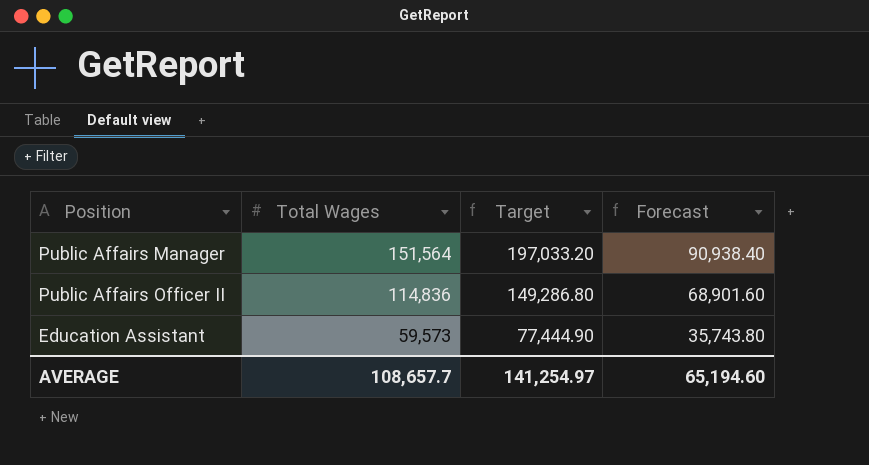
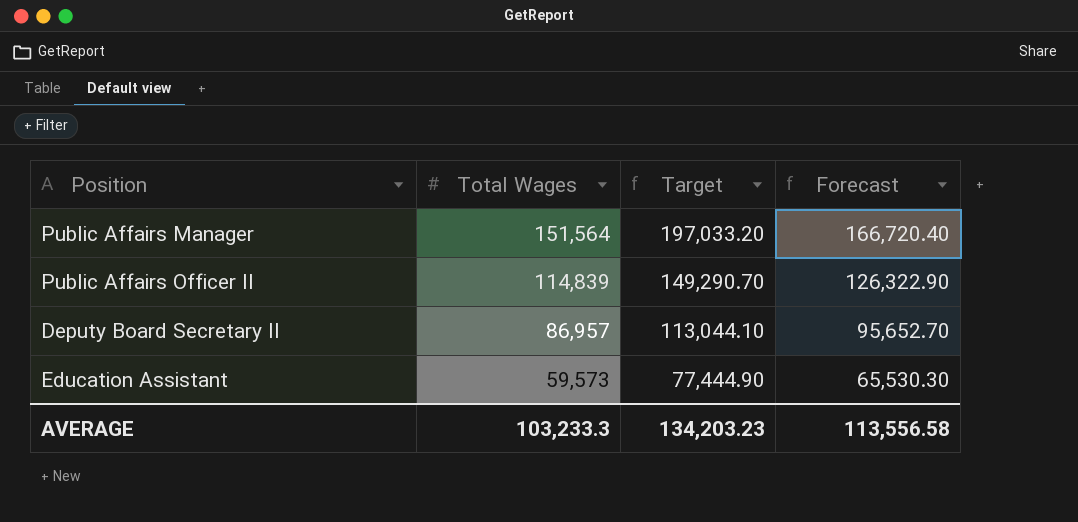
column Forecast | formula: [Total Wages] * 0.6 -> [Total Wages] * 1.1
Public Affairs Officer II | Total Wages: 114,836 -> 114,839
Public Affairs Officer II | Target: 149,286.80 -> 149,290.70
row Deputy Board Secretary II: none -> 86,957 | 113,044.10 | 95,652.70
AVERAGE | Total Wages: 108,657.7 -> 103,233.3
AVERAGE | Target: 141,254.97 -> 134,203.23
AVERAGE | Forecast: 65,194.60 -> 113,556.58

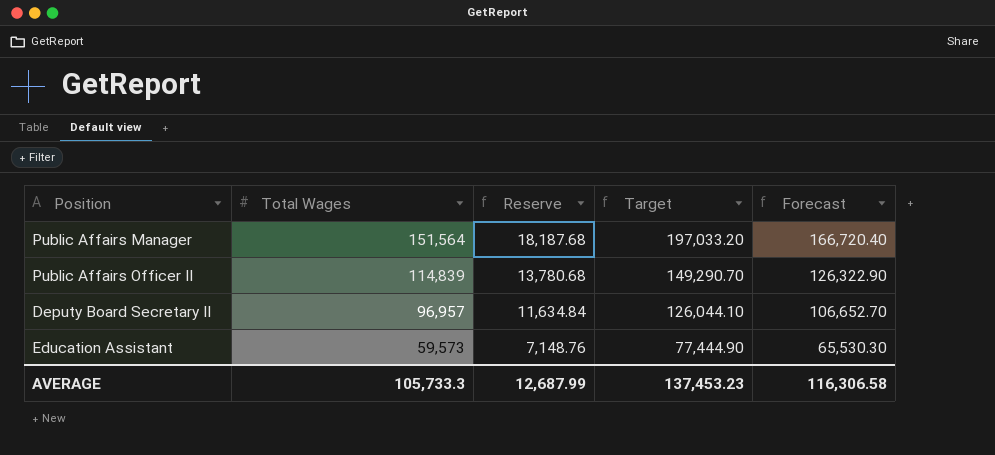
column Reserve | formula: none -> [Total Wages] * 0.12
Deputy Board Secretary II | Total Wages: 86,957 -> 96,957
Deputy Board Secretary II | Target: 113,044.10 -> 126,044.10
Deputy Board Secretary II | Forecast: 95,652.70 -> 106,652.70
AVERAGE | Total Wages: 103,233.3 -> 105,733.3
AVERAGE | Target: 134,203.23 -> 137,453.23
AVERAGE | Forecast: 113,556.58 -> 116,306.58

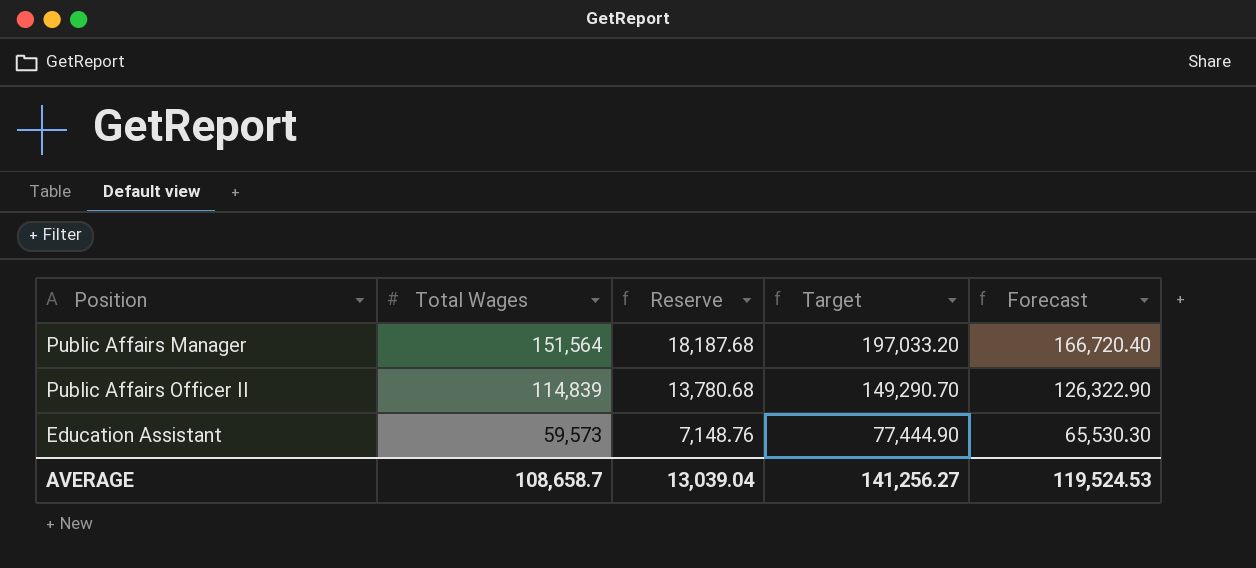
row Deputy Board Secretary II: 96,957 | 11,634.84 | 126,044.10 | 106,652.70 -> none
AVERAGE | Total Wages: 105,733.3 -> 108,658.7
AVERAGE | Reserve: 12,687.99 -> 13,039.04
AVERAGE | Target: 137,453.23 -> 141,256.27
AVERAGE | Forecast: 116,306.58 -> 119,524.53

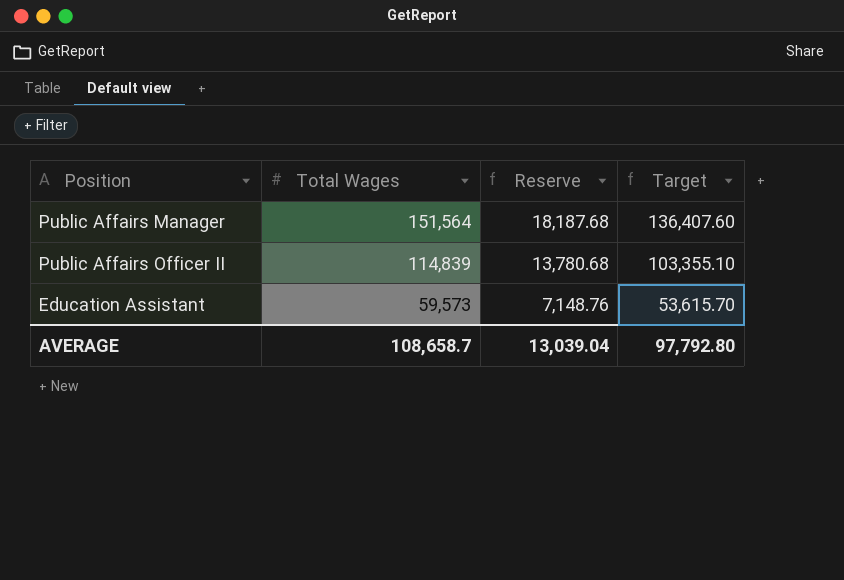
column Forecast | formula: [Total Wages] * 1.1 -> none
column Target | formula: [Total Wages] * 1.3 -> [Total Wages] * 0.9
AVERAGE | Target: 141,256.27 -> 97,792.80

